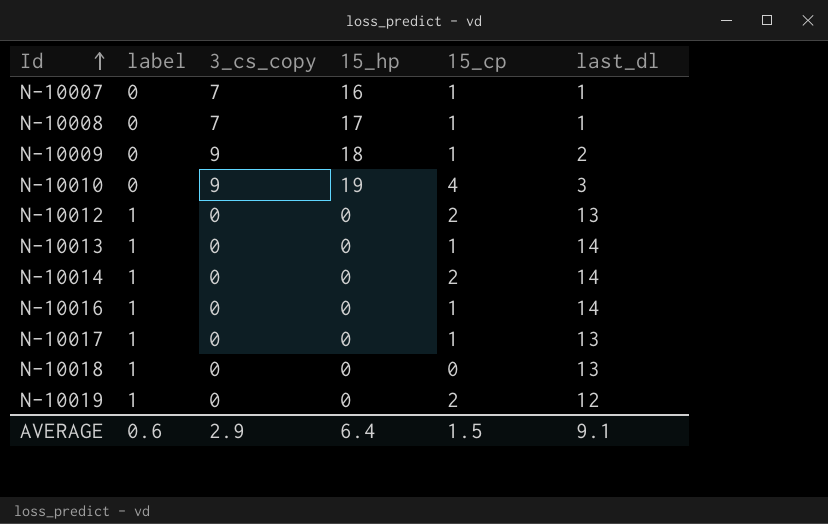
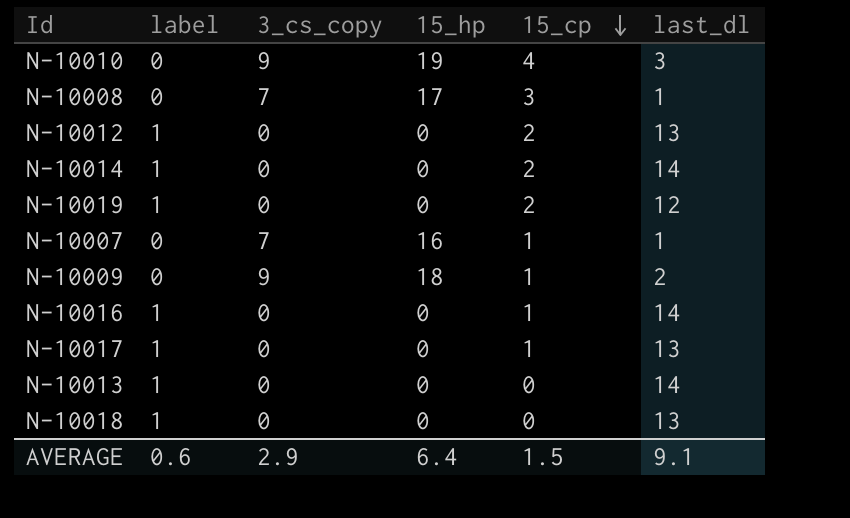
row order: Id ascending -> 15_cp descending
N-10008 | 15_cp: 1 -> 3
N-10013 | 15_cp: 1 -> 0

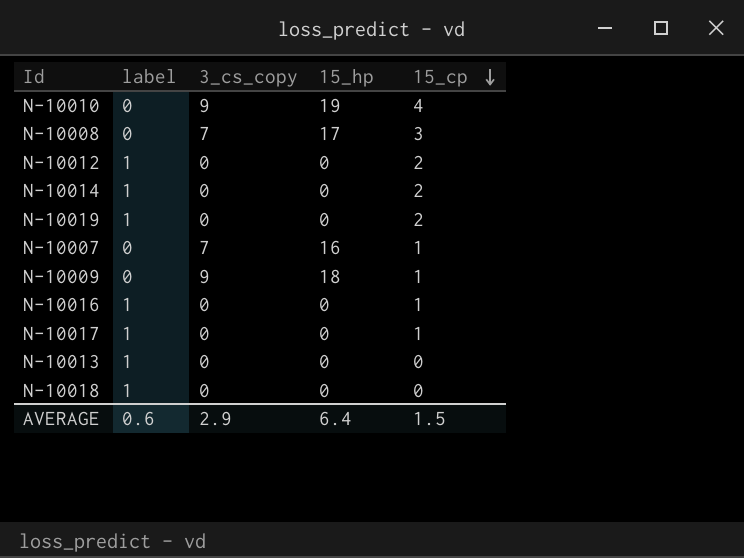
column last_dl | position: 6 -> none

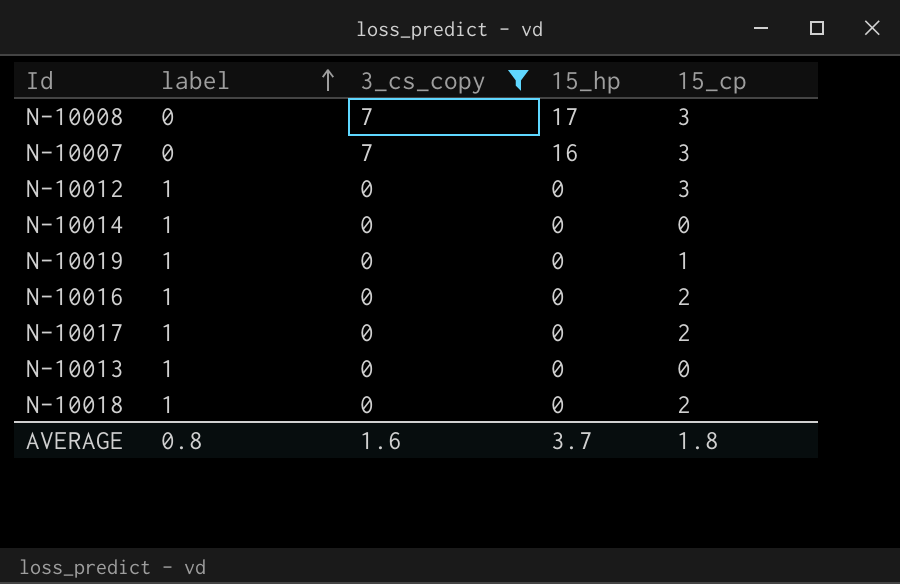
filter: none -> 3_cs_copy != 9
row order: 15_cp descending -> label ascending
N-10007 | 15_cp: 1 -> 3
N-10012 | 15_cp: 2 -> 3
N-10014 | 15_cp: 2 -> 0
N-10019 | 15_cp: 2 -> 1
N-10016 | 15_cp: 1 -> 2
N-10017 | 15_cp: 1 -> 2
N-10018 | 15_cp: 0 -> 2
AVERAGE | label: 0.6 -> 0.8
AVERAGE | 3_cs_copy: 2.9 -> 1.6
AVERAGE | 15_hp: 6.4 -> 3.7
AVERAGE | 15_cp: 1.5 -> 1.8

